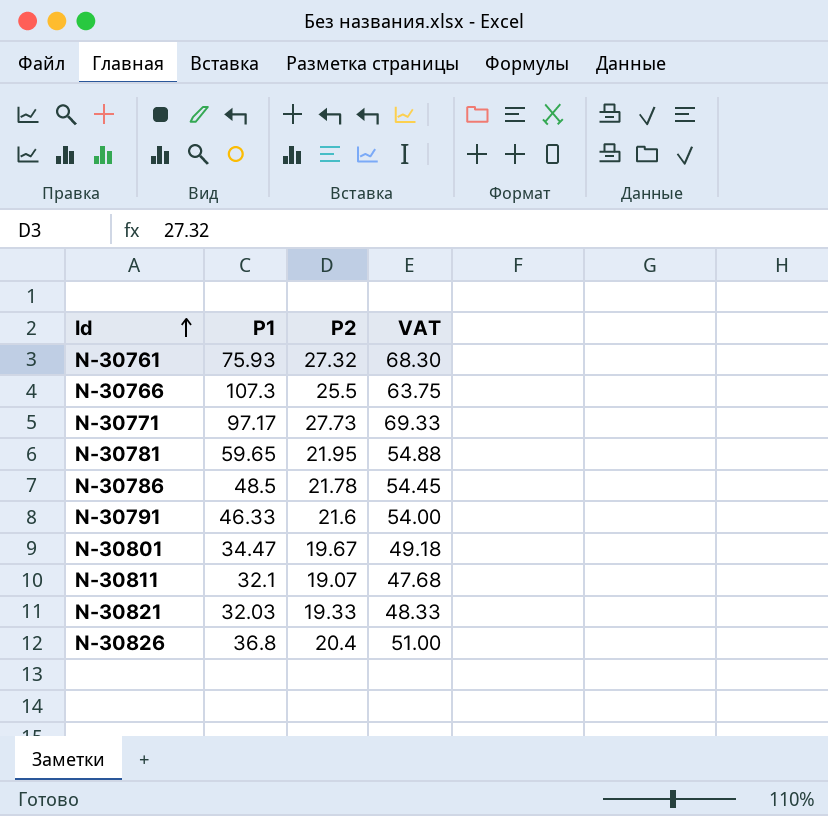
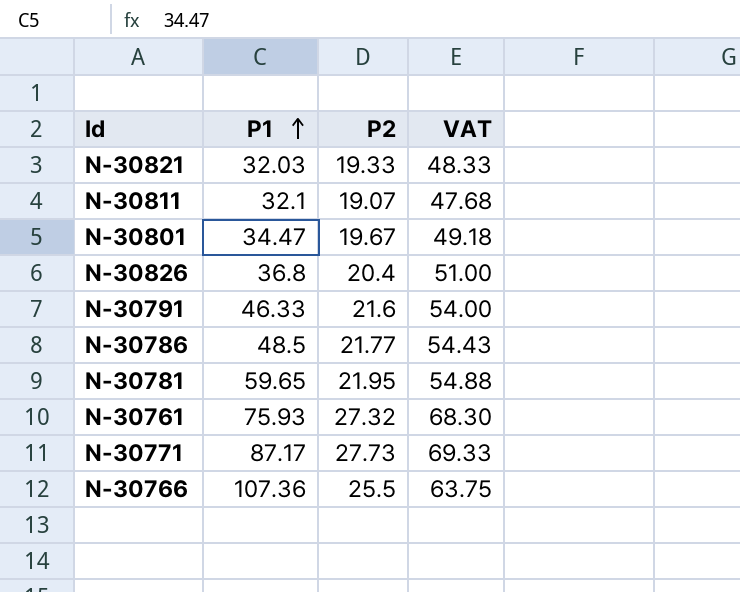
row order: Id ascending -> P1 ascending
N-30786 | P2: 21.78 -> 21.77
N-30786 | VAT: 54.45 -> 54.43
N-30771 | P1: 97.17 -> 87.17
N-30766 | P1: 107.3 -> 107.36

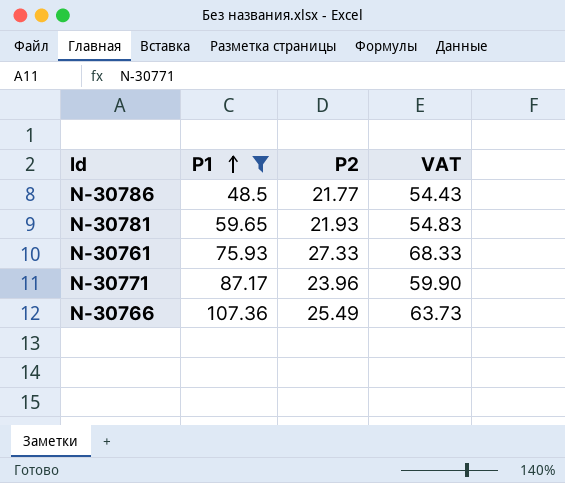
filter: none -> P1 >= 48.5
N-30781 | P2: 21.95 -> 21.93
N-30781 | VAT: 54.88 -> 54.83
N-30761 | P2: 27.32 -> 27.33
N-30761 | VAT: 68.30 -> 68.33
N-30771 | P2: 27.73 -> 23.96
N-30771 | VAT: 69.33 -> 59.90
N-30766 | P2: 25.5 -> 25.49
N-30766 | VAT: 63.75 -> 63.73

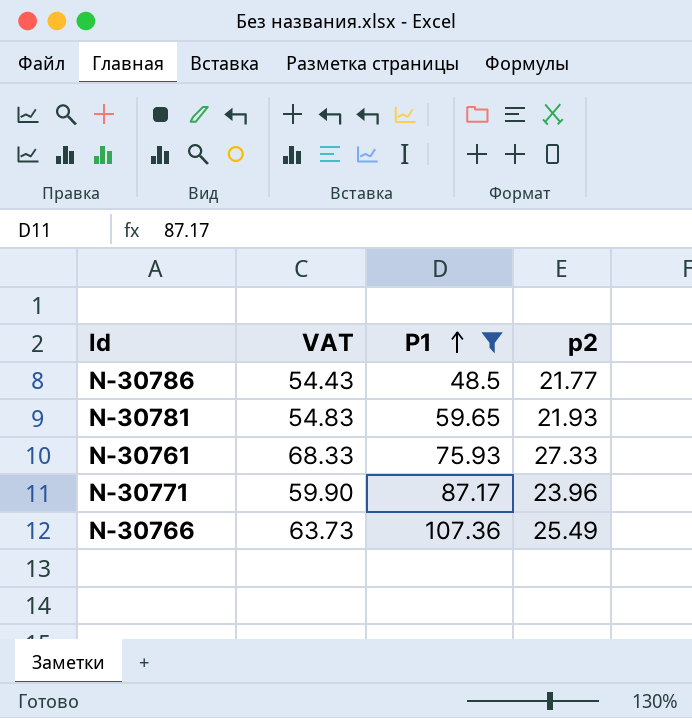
column VAT | position: 4 -> 2
column name: P2 -> p2

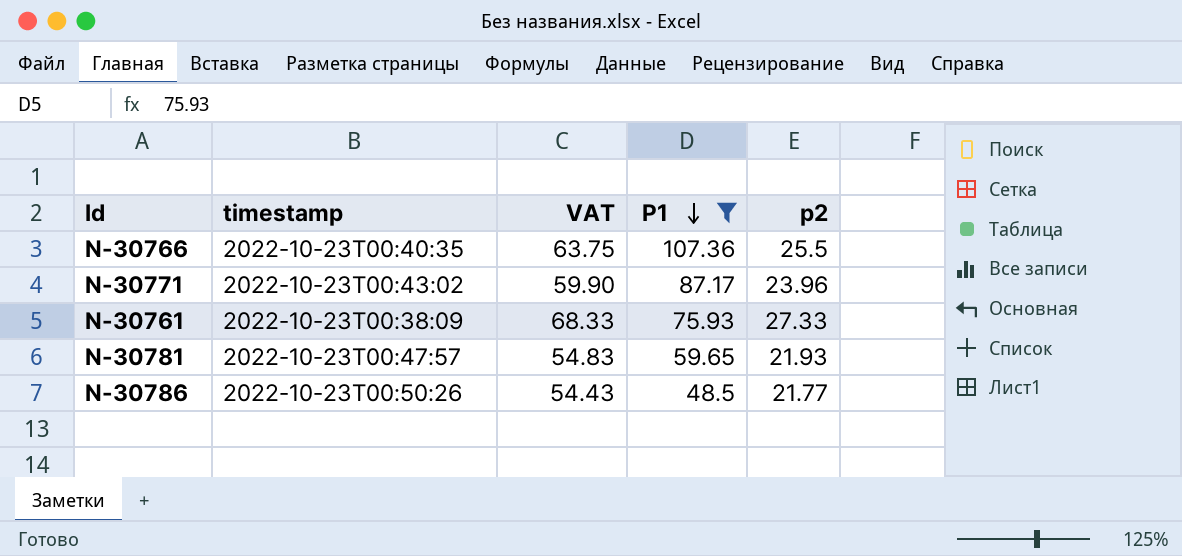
row order: P1 ascending -> P1 descending
column timestamp | position: none -> 2
N-30766 | VAT: 63.73 -> 63.75
N-30766 | p2: 25.49 -> 25.5

